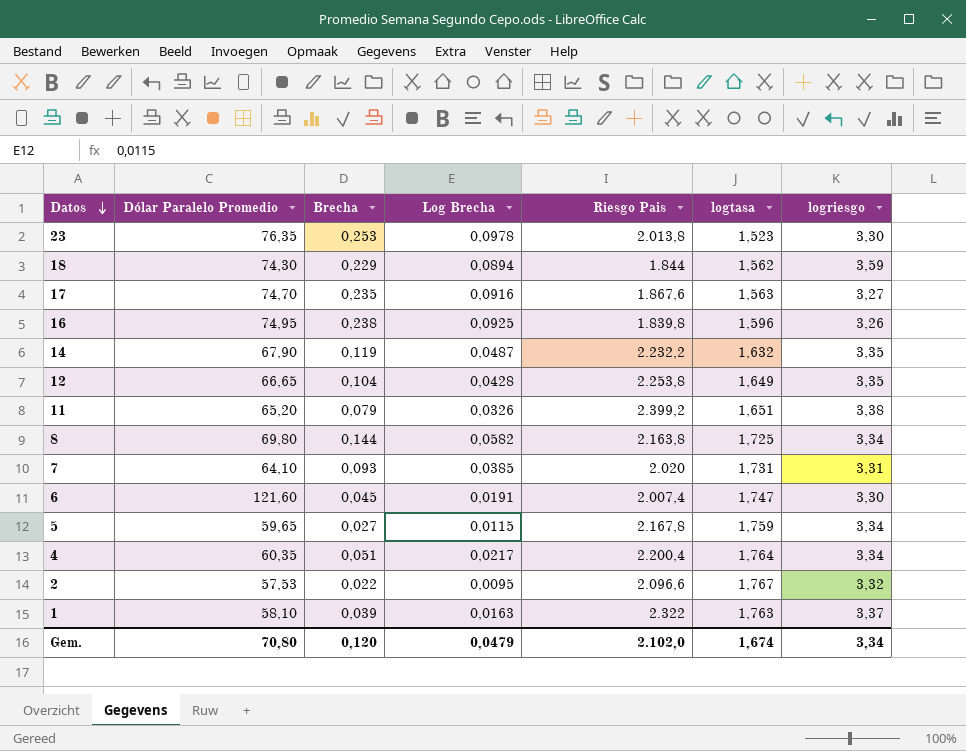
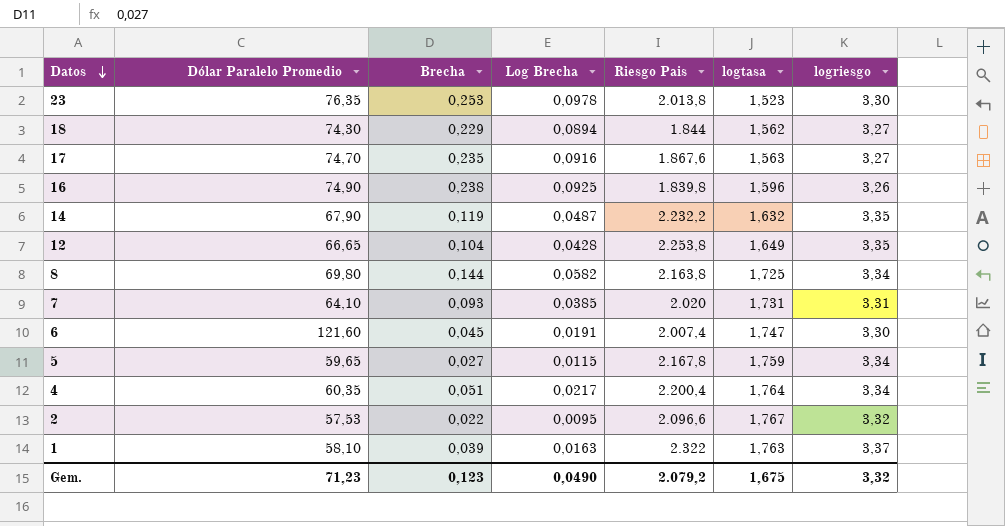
row 11: 65,20 | 0,079 | 0,0326 | 2.399,2 | 1,651 | 3,38 -> none
18 | logriesgo: 3,59 -> 3,27
16 | Dólar Paralelo Promedio: 74,95 -> 74,90
Gem. | Dólar Paralelo Promedio: 70,80 -> 71,23
Gem. | Brecha: 0,120 -> 0,123
Gem. | Log Brecha: 0,0479 -> 0,0490
Gem. | Riesgo Pais: 2.102,0 -> 2.079,2
Gem. | logtasa: 1,674 -> 1,675
Gem. | logriesgo: 3,34 -> 3,32

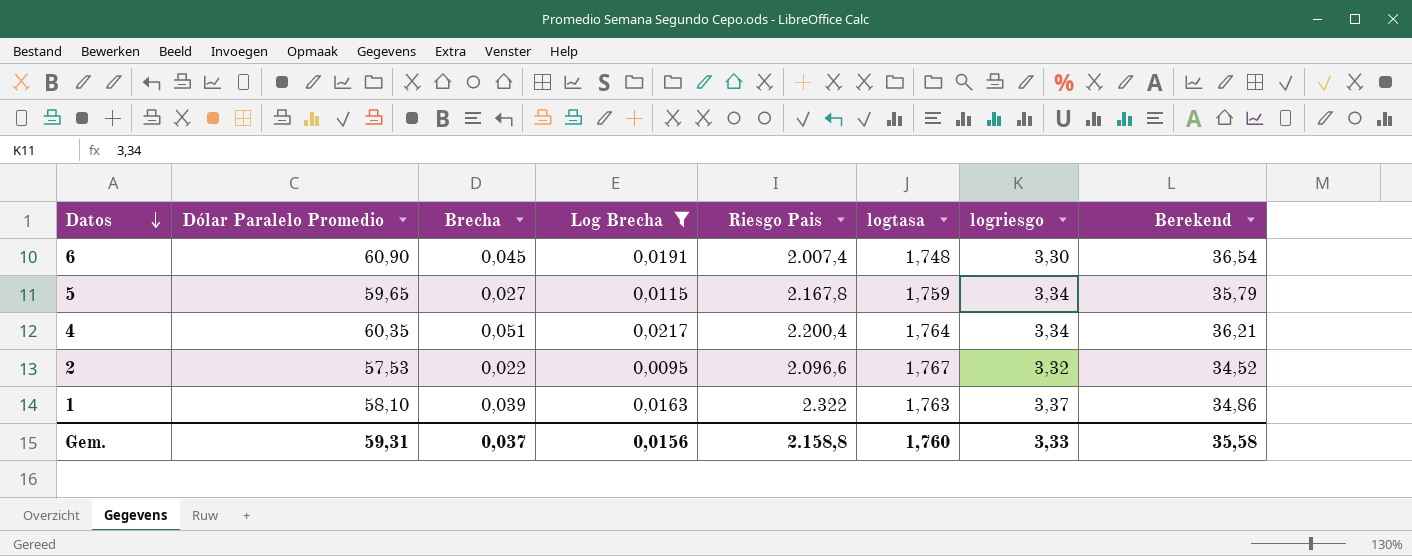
filter: none -> Log Brecha <= 0,0217
column Berekend | formula: none -> [Dólar Paralelo Promedio] * 0,6
6 | Dólar Paralelo Promedio: 121,60 -> 60,90
6 | logtasa: 1,747 -> 1,748
Gem. | Dólar Paralelo Promedio: 71,23 -> 59,31
Gem. | Brecha: 0,123 -> 0,037
Gem. | Log Brecha: 0,0490 -> 0,0156
Gem. | Riesgo Pais: 2.079,2 -> 2.158,8
Gem. | logtasa: 1,675 -> 1,760
Gem. | logriesgo: 3,32 -> 3,33

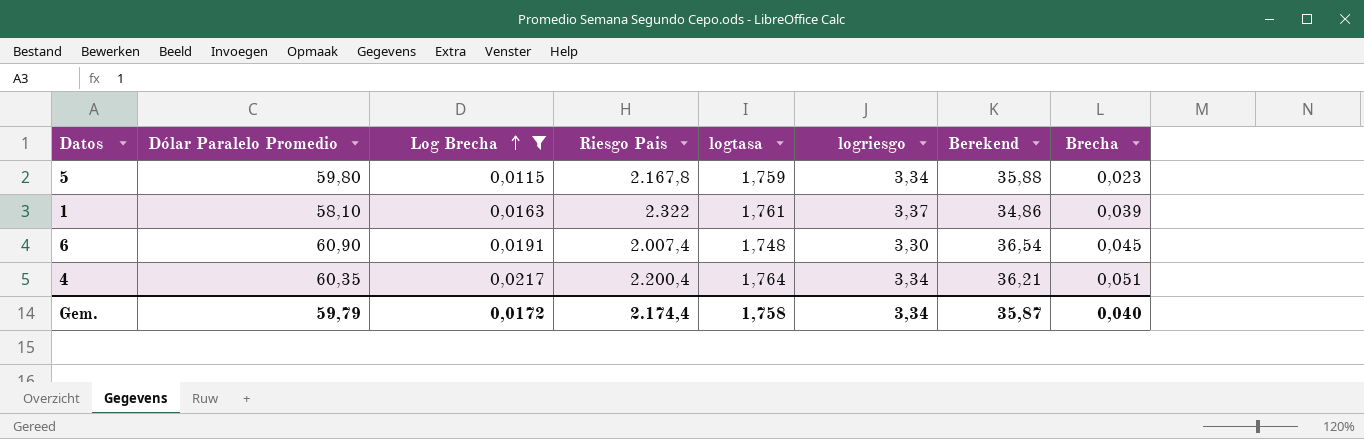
row order: Datos descending -> Log Brecha ascending
column Brecha | position: 3 -> 8
row 2: 57,53 | 0,022 | 0,0095 | 2.096,6 | 1,767 | 3,32 | 34,52 -> none
5 | Dólar Paralelo Promedio: 59,65 -> 59,80
5 | Berekend: 35,79 -> 35,88
5 | Brecha: 0,027 -> 0,023
1 | logtasa: 1,763 -> 1,761
Gem. | Dólar Paralelo Promedio: 59,31 -> 59,79
Gem. | Log Brecha: 0,0156 -> 0,0172
Gem. | Riesgo Pais: 2.158,8 -> 2.174,4
Gem. | logtasa: 1,760 -> 1,758
Gem. | logriesgo: 3,33 -> 3,34
Gem. | Berekend: 35,58 -> 35,87
Gem. | Brecha: 0,037 -> 0,040

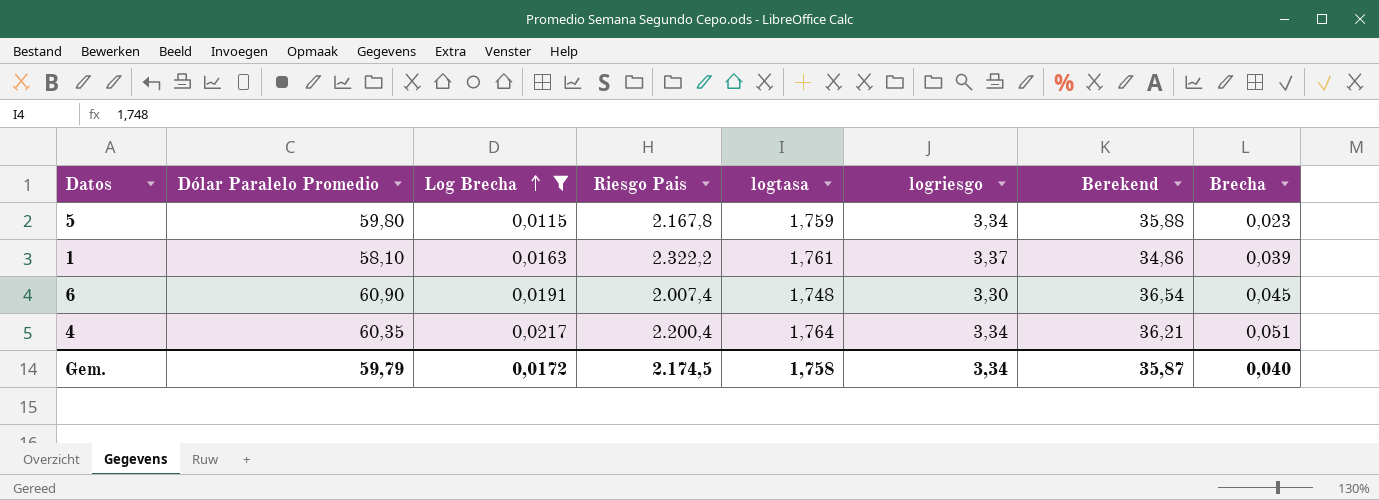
1 | Riesgo Pais: 2.322 -> 2.322,2
Gem. | Riesgo Pais: 2.174,4 -> 2.174,5

